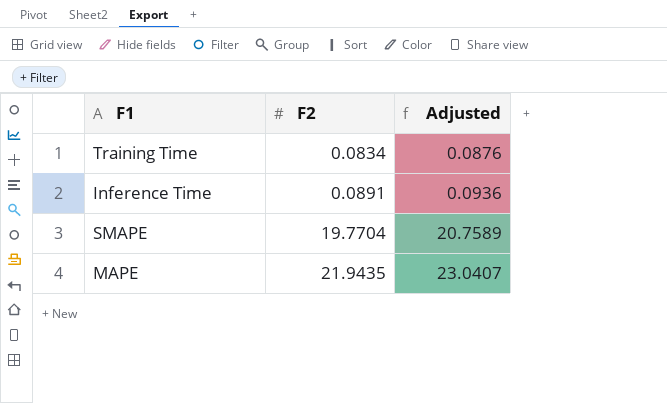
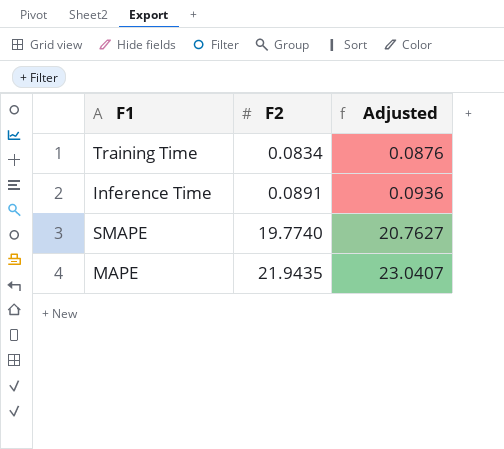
SMAPE | F2: 19.7704 -> 19.7740
SMAPE | Adjusted: 20.7589 -> 20.7627

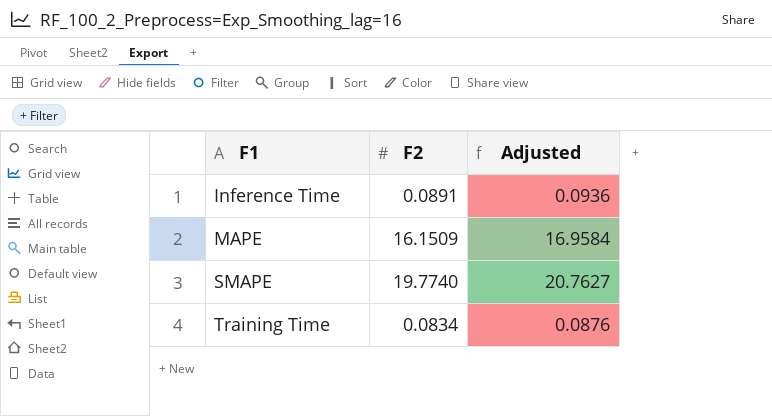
row order: F2 ascending -> F1 ascending
MAPE | F2: 21.9435 -> 16.1509
MAPE | Adjusted: 23.0407 -> 16.9584

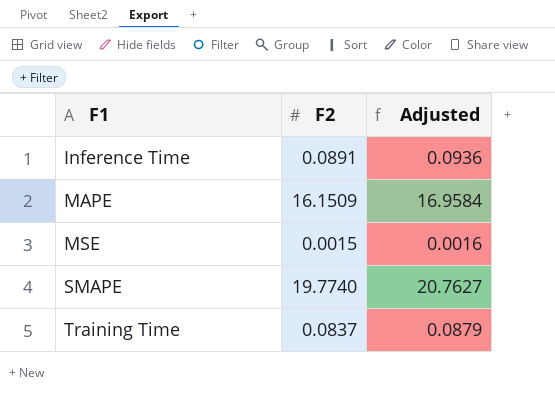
row MSE: none -> 0.0015 | 0.0016
Training Time | F2: 0.0834 -> 0.0837
Training Time | Adjusted: 0.0876 -> 0.0879

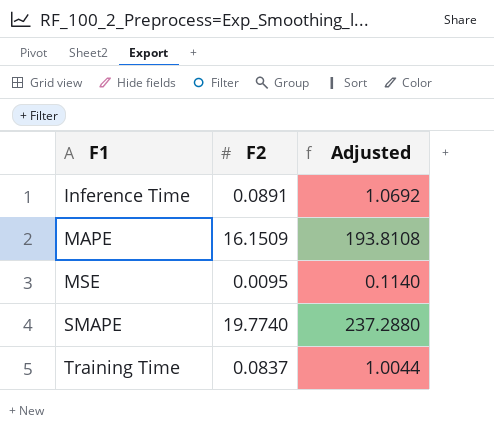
column Adjusted | formula: [F2] * 1.05 -> [F2] * 12
MSE | F2: 0.0015 -> 0.0095

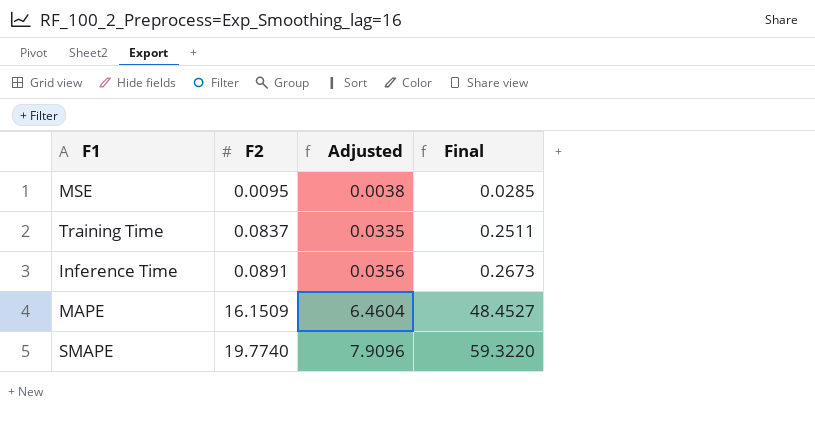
row order: F1 ascending -> F2 ascending
column Adjusted | formula: [F2] * 12 -> [F2] * 0.4
column Final | formula: none -> [F2] * 3

